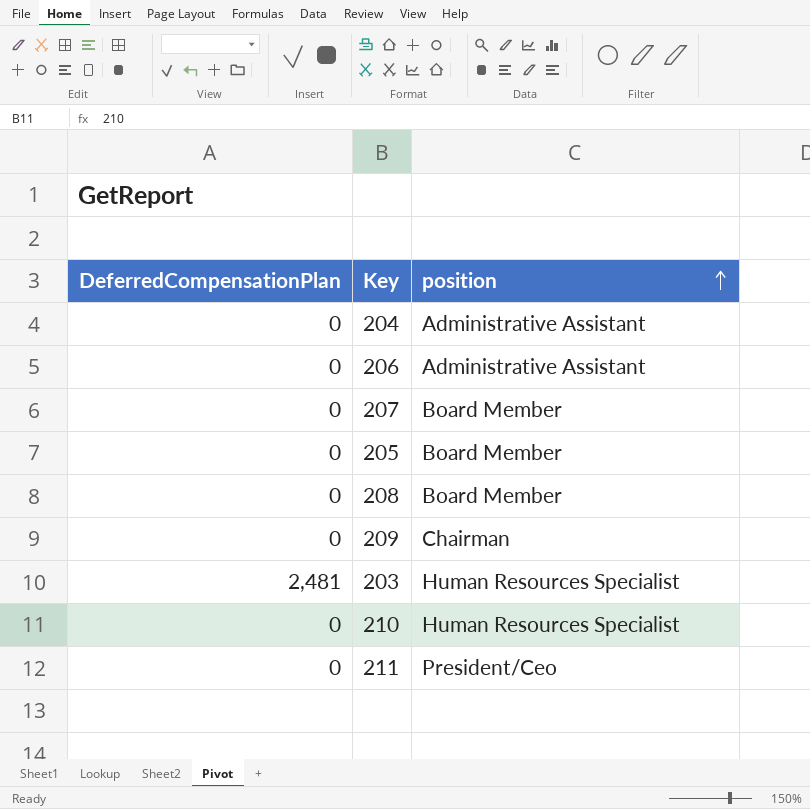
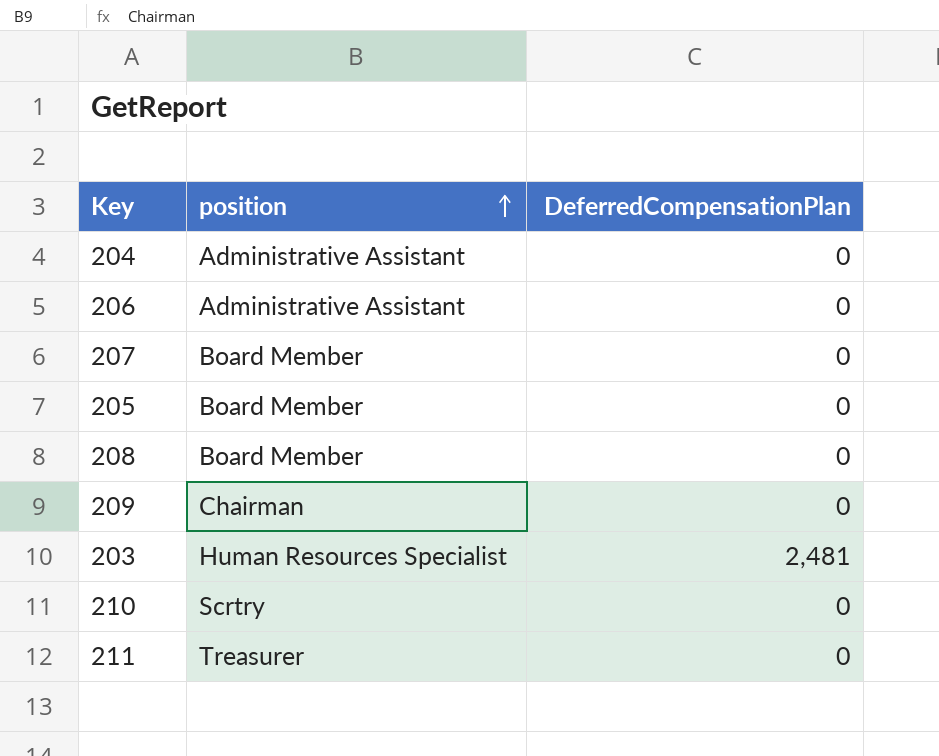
column DeferredCompensationPlan | position: 1 -> 3
210 | position: Human Resources Specialist -> Scrtry
211 | position: President/Ceo -> Treasurer

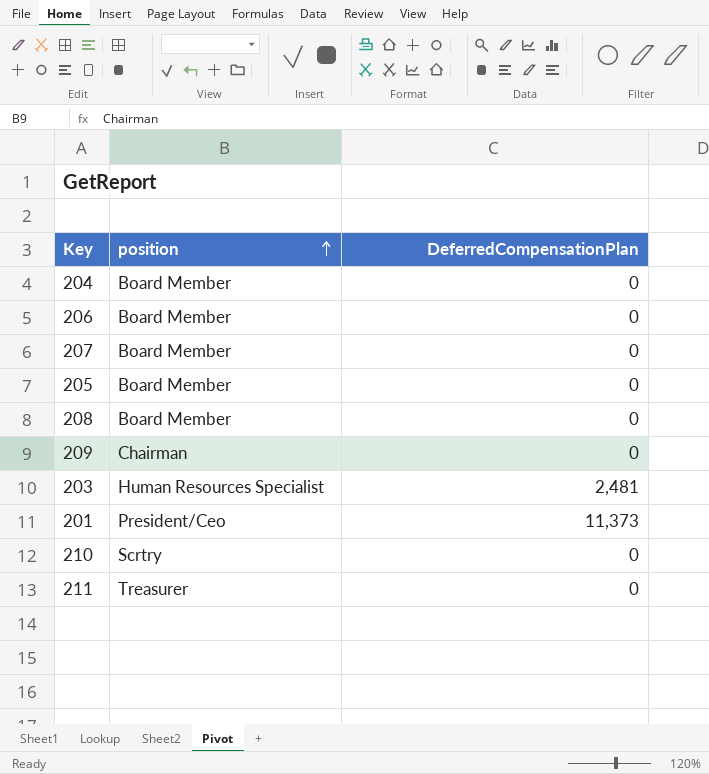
204 | position: Administrative Assistant -> Board Member
206 | position: Administrative Assistant -> Board Member
row 201: none -> President/Ceo | 11,373

